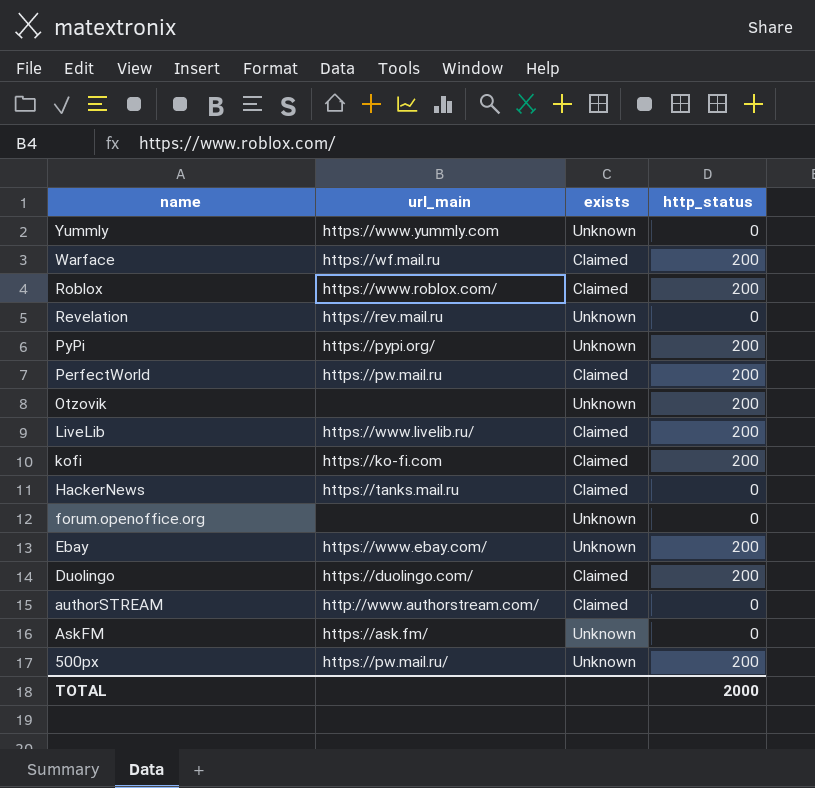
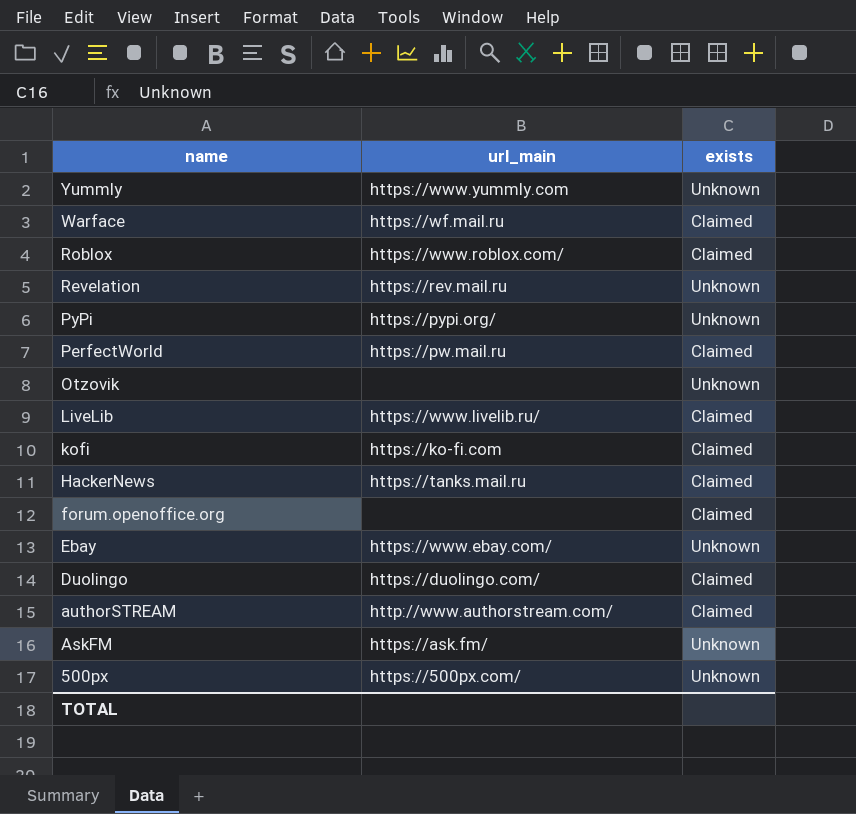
column http_status | position: 4 -> none
forum.openoffice.org | exists: Unknown -> Claimed
500px | url_main: https://pw.mail.ru/ -> https://500px.com/

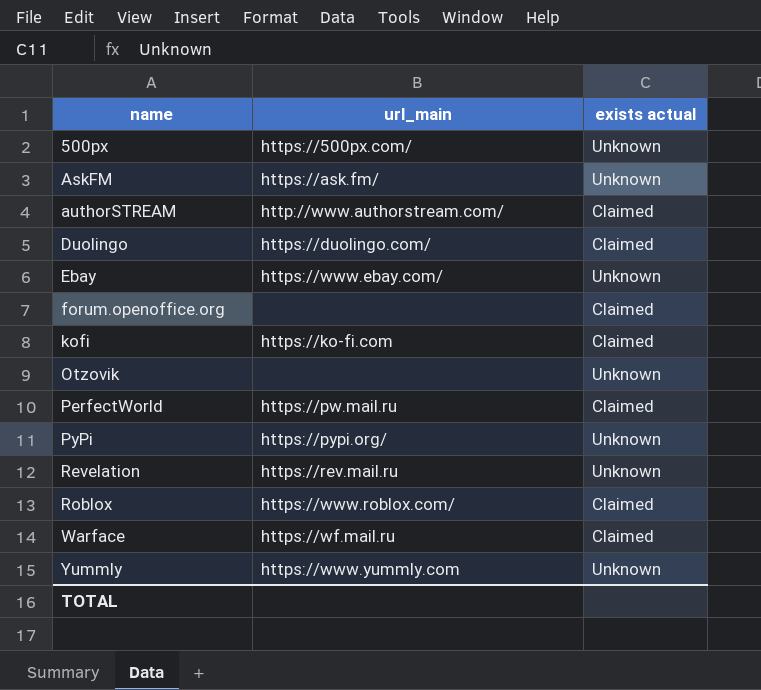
row order: name descending -> name ascending
column name: exists -> exists actual
row LiveLib: https://www.livelib.ru/ | Claimed -> none
row HackerNews: https://tanks.mail.ru | Claimed -> none

